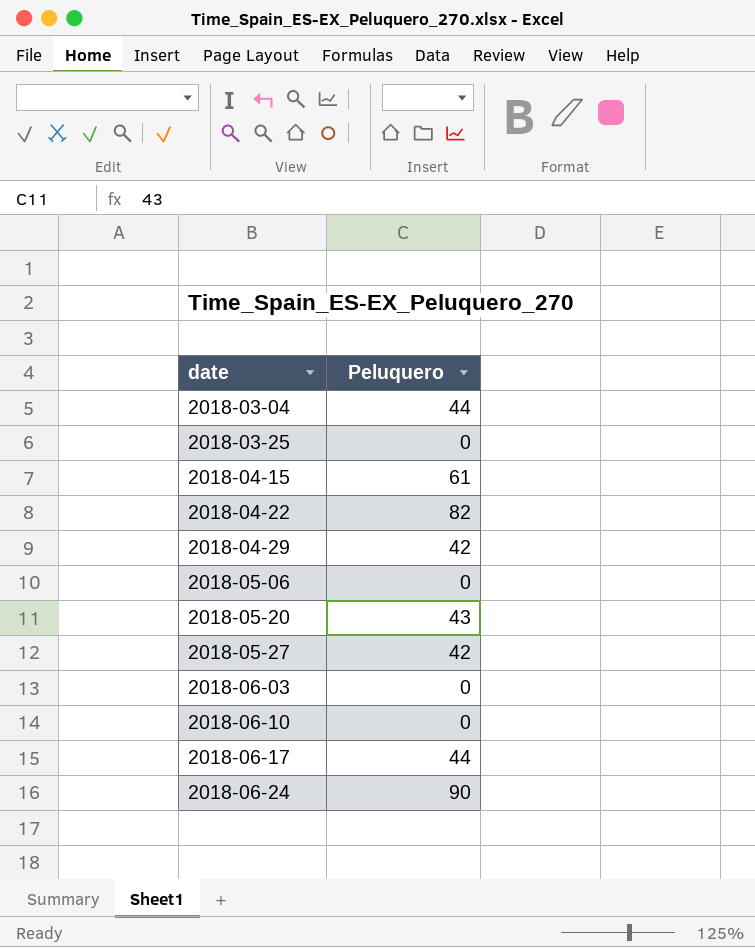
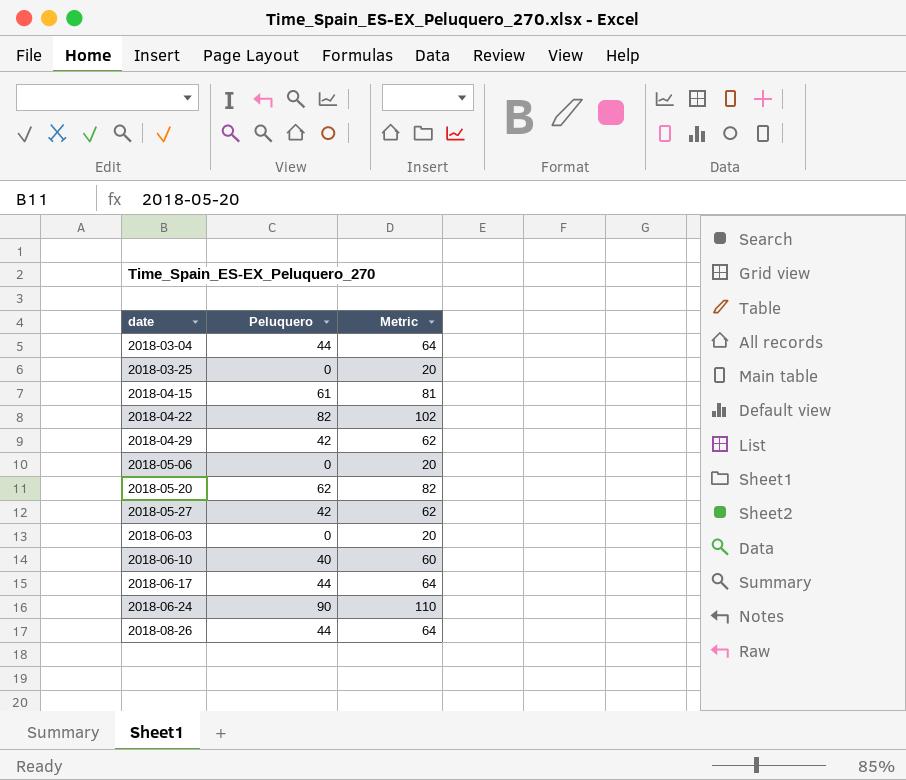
column Metric | formula: none -> [Peluquero] + 20
2018-05-20 | Peluquero: 43 -> 62
2018-06-10 | Peluquero: 0 -> 40
row 2018-08-26: none -> 44 | 64

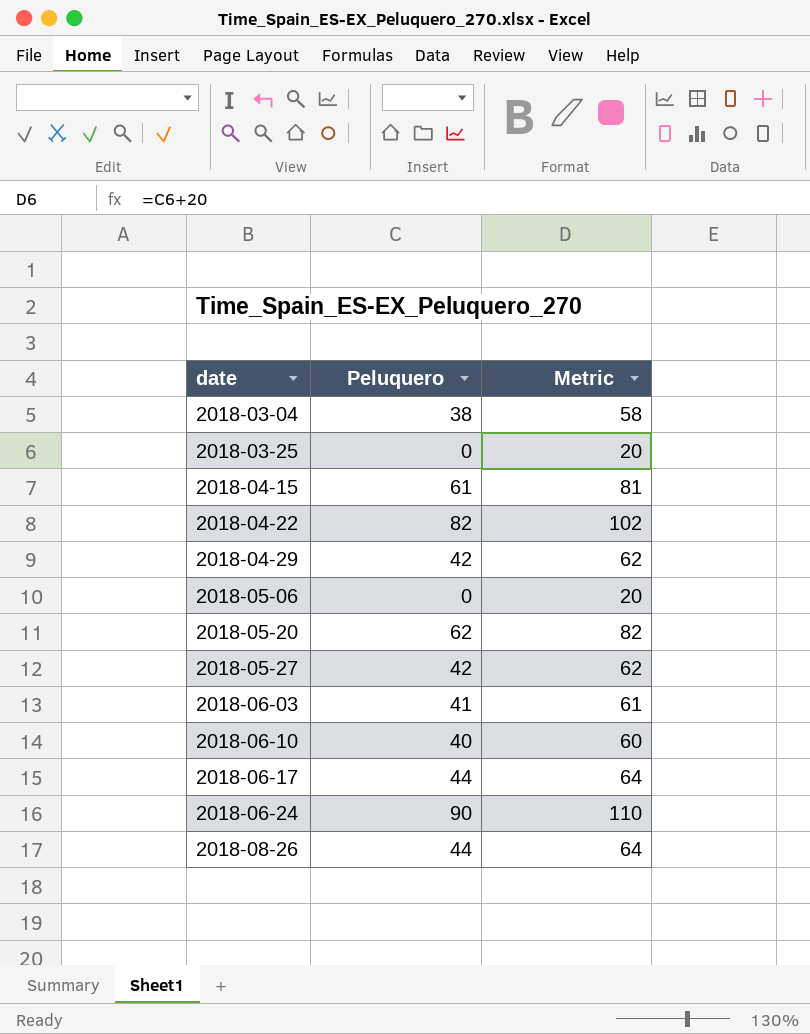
2018-03-04 | Peluquero: 44 -> 38
2018-03-04 | Metric: 64 -> 58
2018-06-03 | Peluquero: 0 -> 41
2018-06-03 | Metric: 20 -> 61

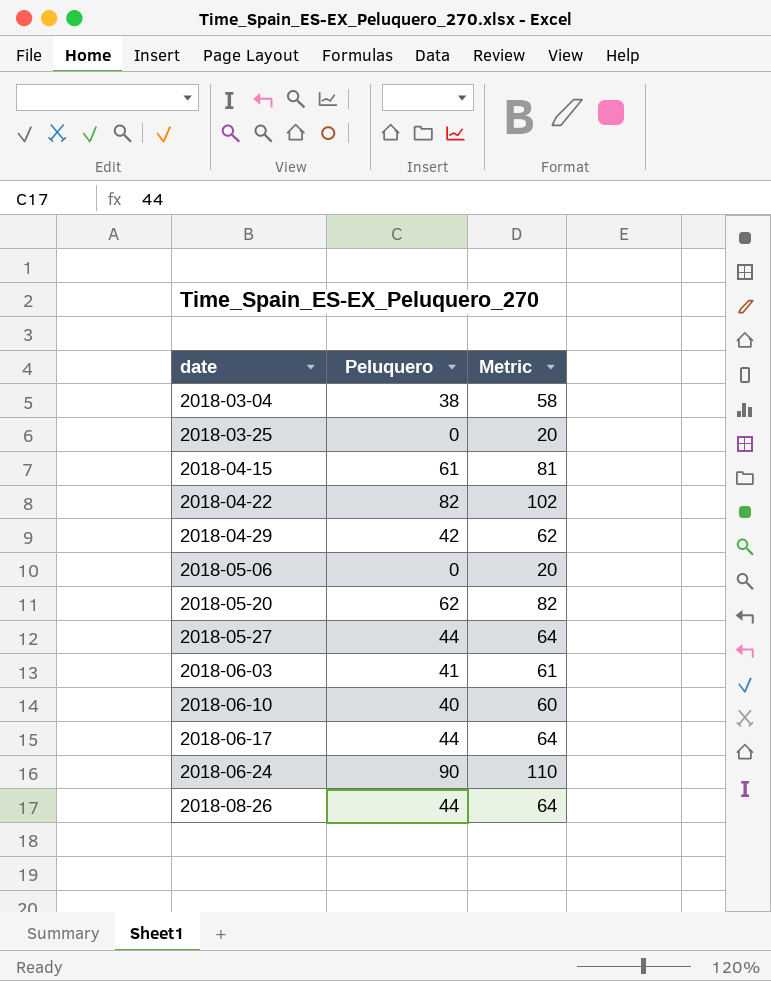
2018-05-27 | Peluquero: 42 -> 44
2018-05-27 | Metric: 62 -> 64

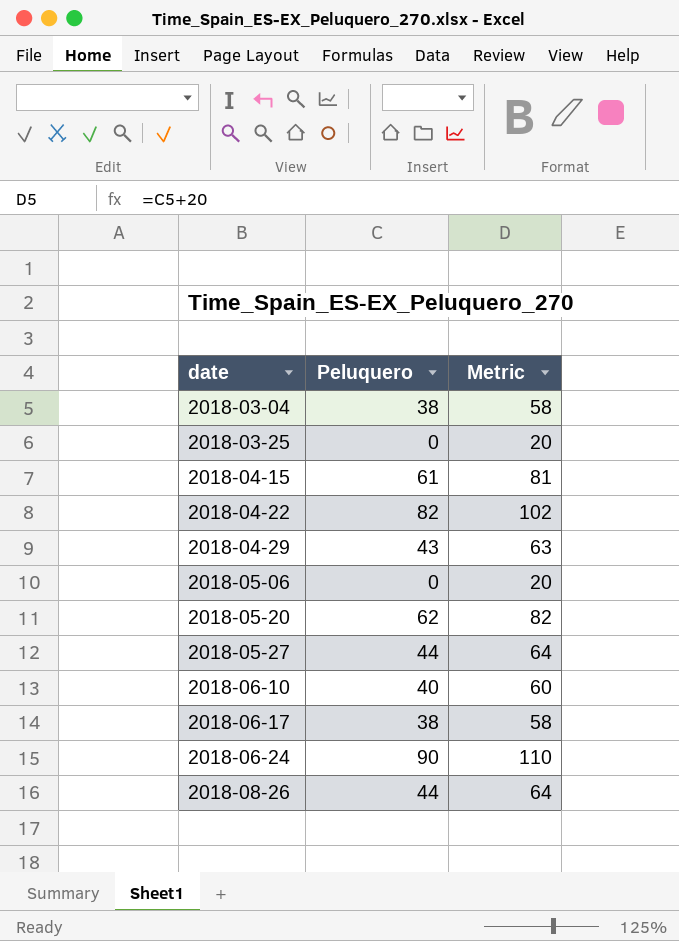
row 2018-06-03: 41 | 61 -> none
2018-04-29 | Peluquero: 42 -> 43
2018-04-29 | Metric: 62 -> 63
2018-06-17 | Peluquero: 44 -> 38
2018-06-17 | Metric: 64 -> 58

